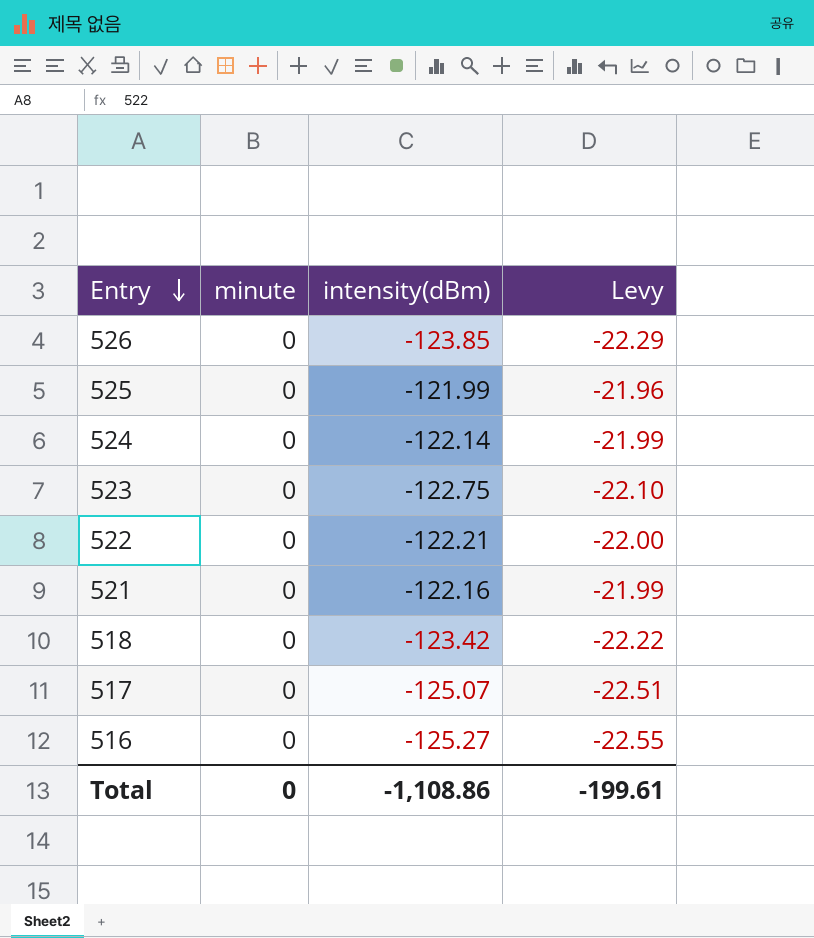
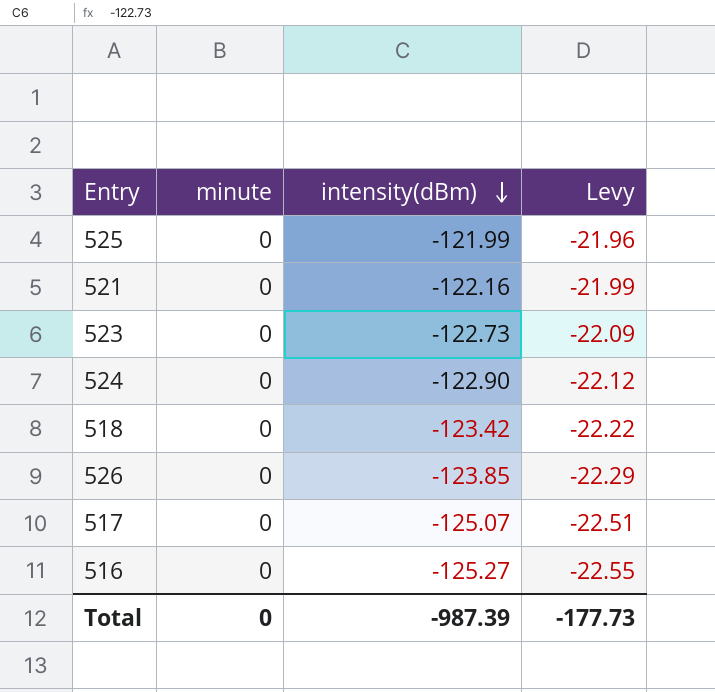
row order: Entry descending -> intensity(dBm) descending
row 522: 0 | -122.21 | -22.00 -> none
523 | intensity(dBm): -122.75 -> -122.73
523 | Levy: -22.10 -> -22.09
524 | intensity(dBm): -122.14 -> -122.90
524 | Levy: -21.99 -> -22.12
Total | intensity(dBm): -1,108.86 -> -987.39
Total | Levy: -199.61 -> -177.73

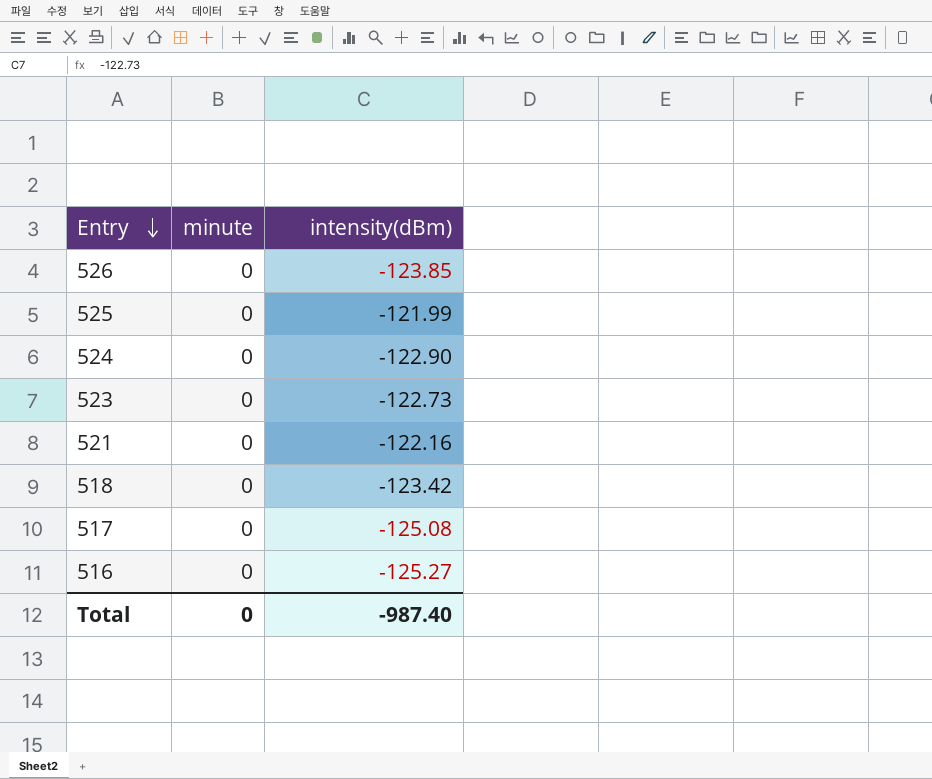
row order: intensity(dBm) descending -> Entry descending
column Levy | formula: [intensity(dBm)] * 0.18 -> none
517 | intensity(dBm): -125.07 -> -125.08
Total | intensity(dBm): -987.39 -> -987.40

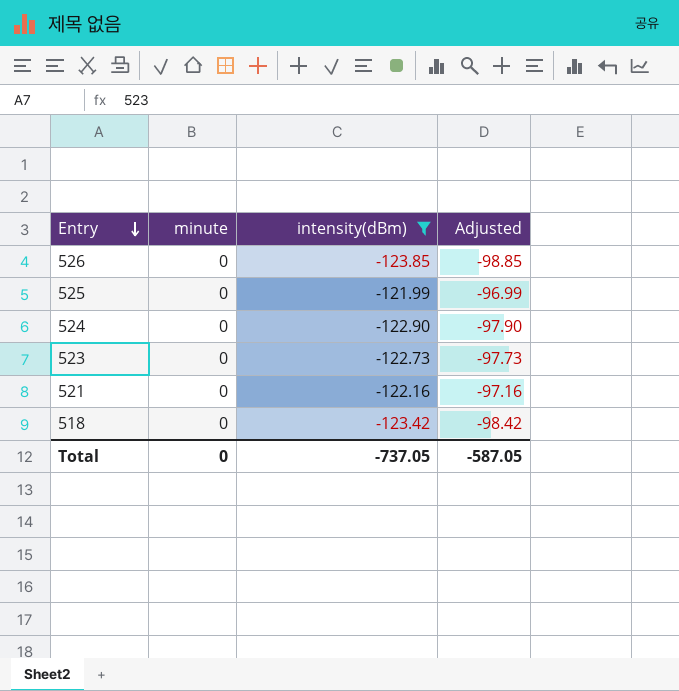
filter: none -> intensity(dBm) >= -123.85
column Adjusted | formula: none -> [intensity(dBm)] + 25
Total | intensity(dBm): -987.40 -> -737.05

